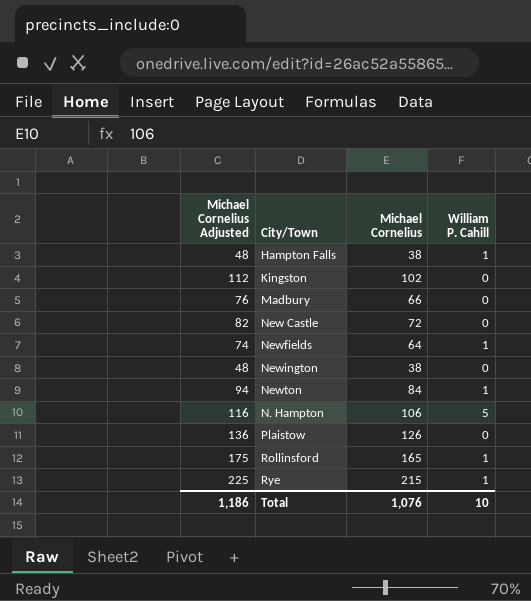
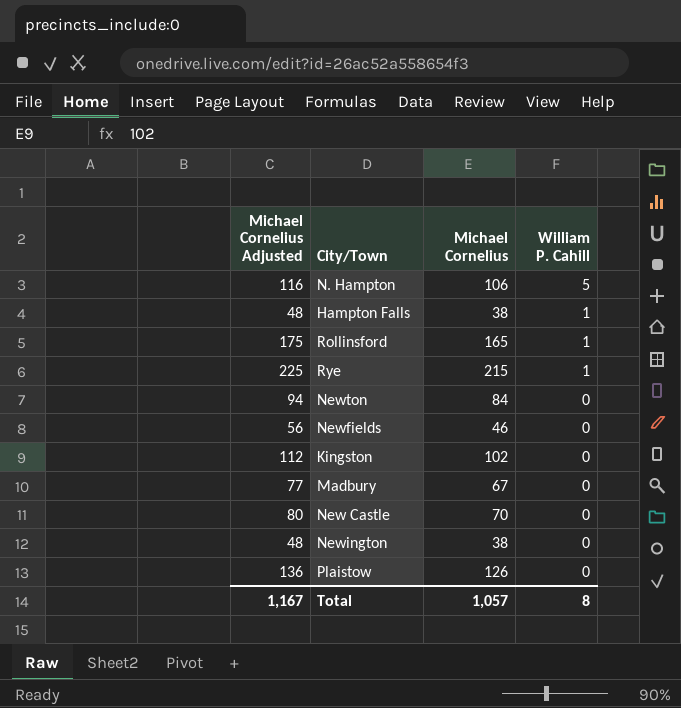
row order: none -> William P. Cahill descending
Newton | William P. Cahill: 1 -> 0
Newfields | Michael Cornelius Adjusted: 74 -> 56
Newfields | Michael Cornelius: 64 -> 46
Newfields | William P. Cahill: 1 -> 0
Madbury | Michael Cornelius Adjusted: 76 -> 77
Madbury | Michael Cornelius: 66 -> 67
New Castle | Michael Cornelius Adjusted: 82 -> 80
New Castle | Michael Cornelius: 72 -> 70
Total | Michael Cornelius Adjusted: 1,186 -> 1,167
Total | Michael Cornelius: 1,076 -> 1,057
Total | William P. Cahill: 10 -> 8

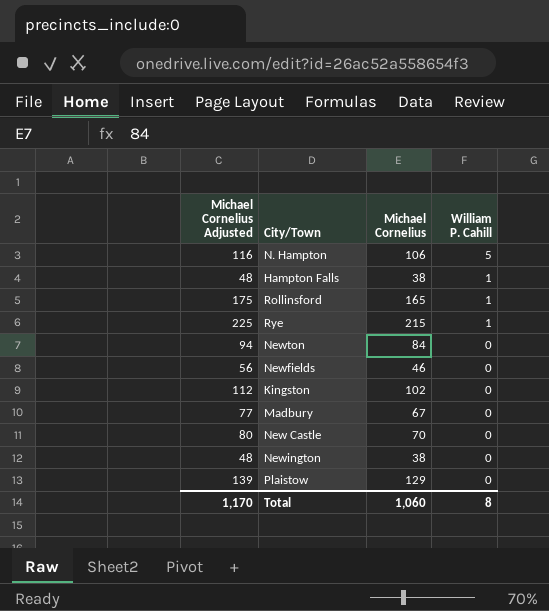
Plaistow | Michael Cornelius Adjusted: 136 -> 139
Plaistow | Michael Cornelius: 126 -> 129
Total | Michael Cornelius Adjusted: 1,167 -> 1,170
Total | Michael Cornelius: 1,057 -> 1,060

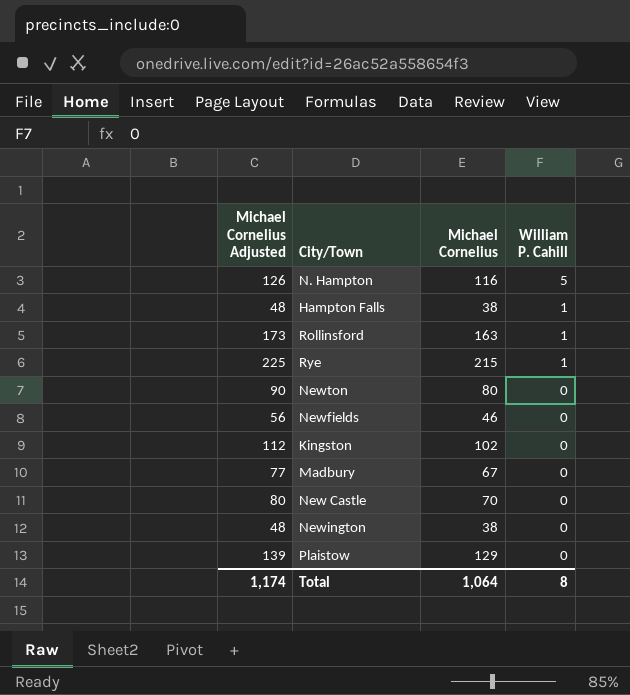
N. Hampton | Michael Cornelius Adjusted: 116 -> 126
N. Hampton | Michael Cornelius: 106 -> 116
Rollinsford | Michael Cornelius Adjusted: 175 -> 173
Rollinsford | Michael Cornelius: 165 -> 163
Newton | Michael Cornelius Adjusted: 94 -> 90
Newton | Michael Cornelius: 84 -> 80
Total | Michael Cornelius Adjusted: 1,170 -> 1,174
Total | Michael Cornelius: 1,060 -> 1,064

